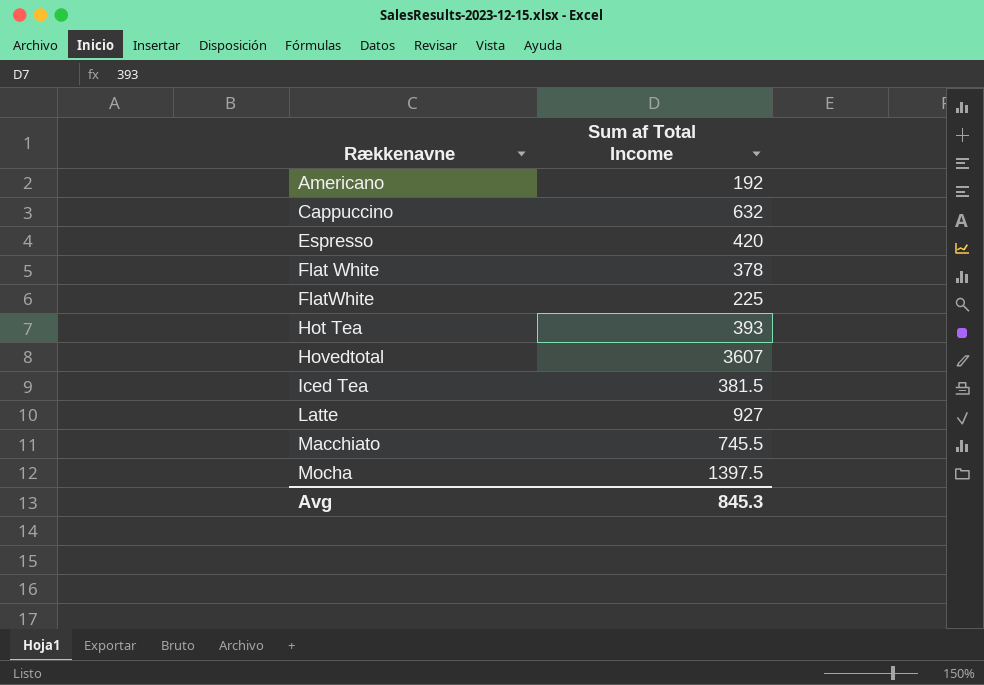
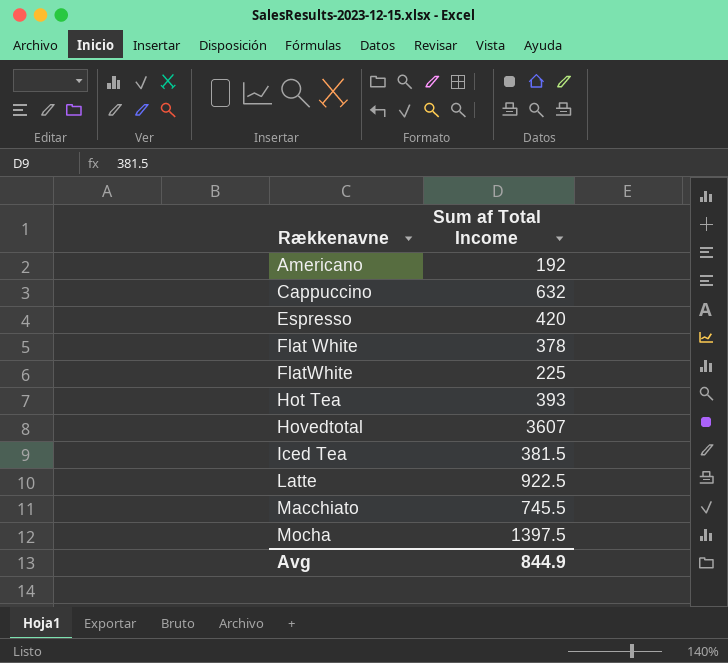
Latte | Sum af Total Income: 927 -> 922.5
Avg | Sum af Total Income: 845.3 -> 844.9

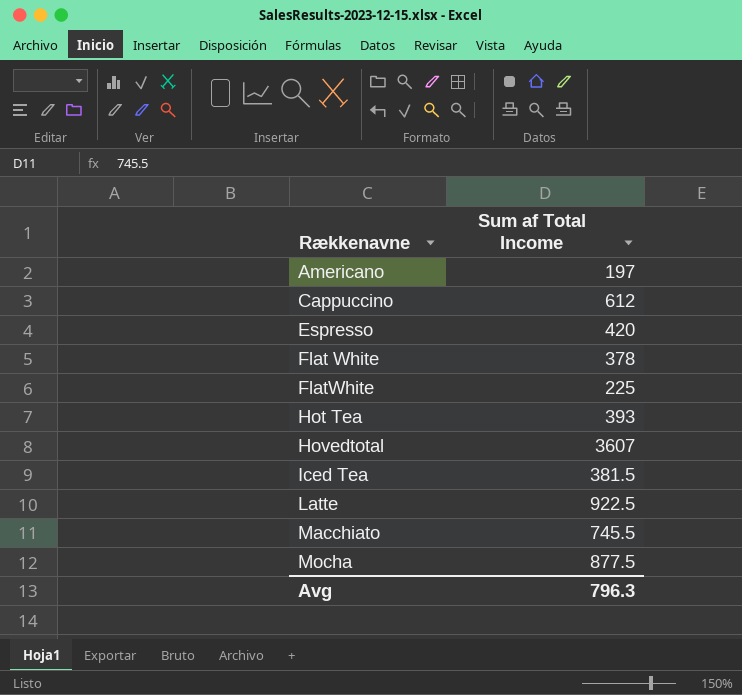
Americano | Sum af Total Income: 192 -> 197
Cappuccino | Sum af Total Income: 632 -> 612
Mocha | Sum af Total Income: 1397.5 -> 877.5
Avg | Sum af Total Income: 844.9 -> 796.3

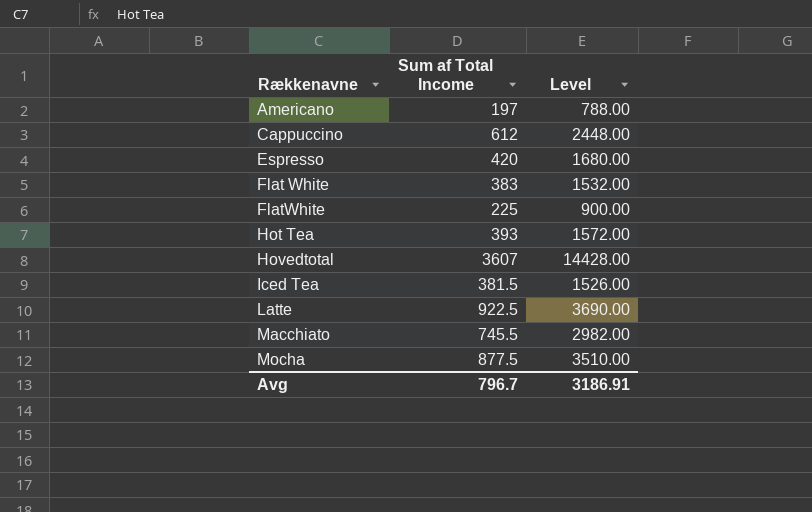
column Level | formula: none -> [Sum af Total Income] * 4
Flat White | Sum af Total Income: 378 -> 383
Avg | Sum af Total Income: 796.3 -> 796.7

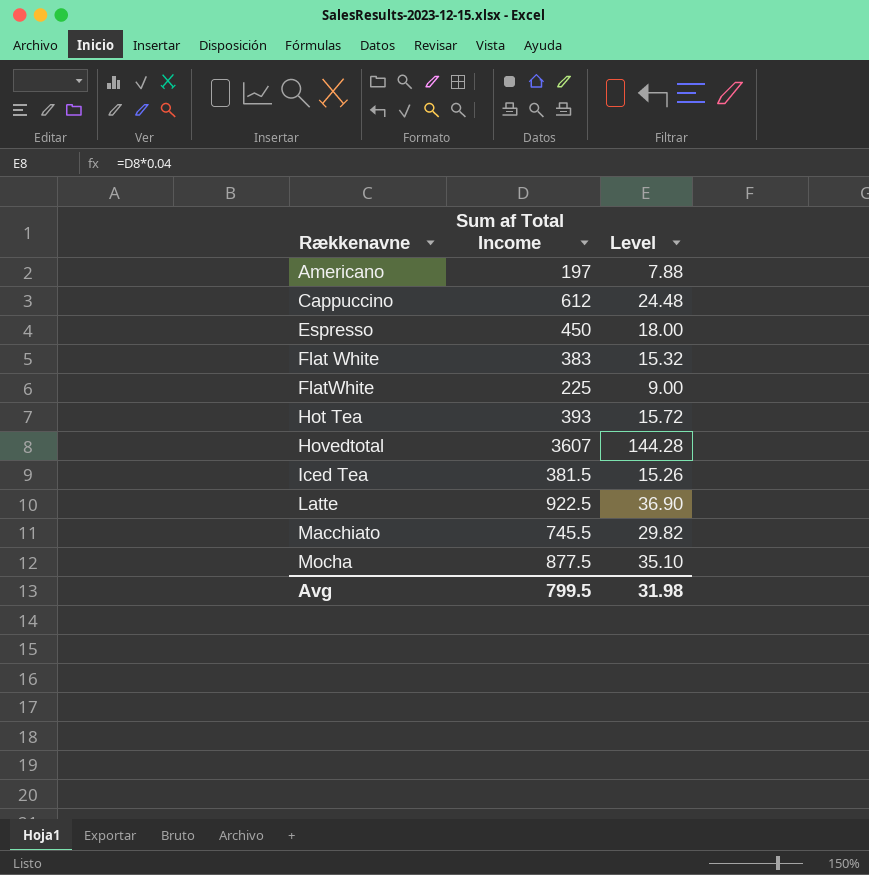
column Level | formula: [Sum af Total Income] * 4 -> [Sum af Total Income] * 0.04
Espresso | Sum af Total Income: 420 -> 450
Avg | Sum af Total Income: 796.7 -> 799.5
Avg | Level: 3186.91 -> 31.98

